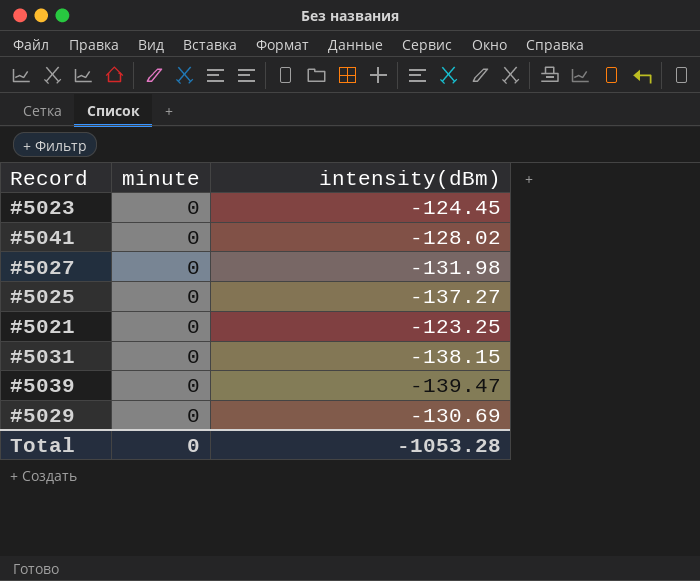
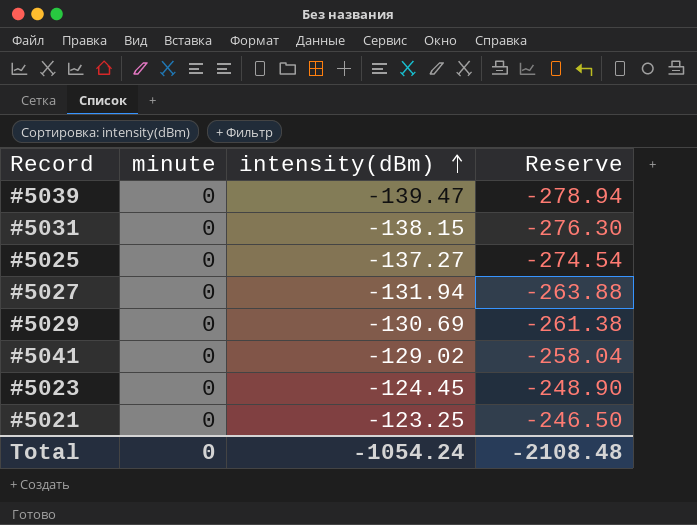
row order: none -> intensity(dBm) ascending
column Reserve | formula: none -> [intensity(dBm)] * 2
#5027 | intensity(dBm): -131.98 -> -131.94
#5041 | intensity(dBm): -128.02 -> -129.02
Total | intensity(dBm): -1053.28 -> -1054.24

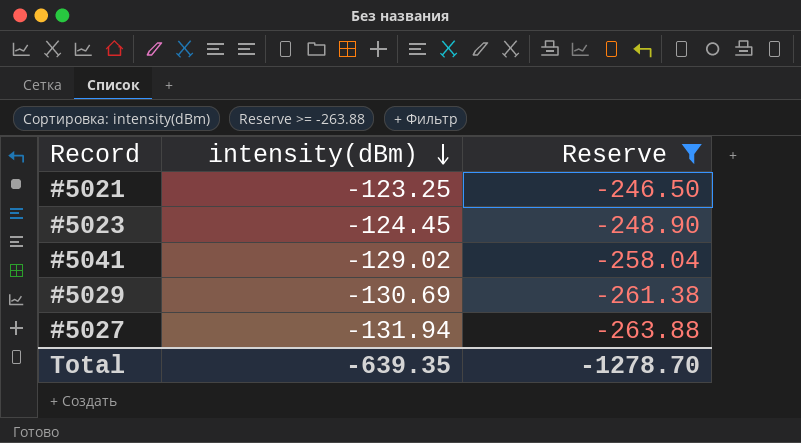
filter: none -> Reserve >= -263.88
row order: intensity(dBm) ascending -> intensity(dBm) descending
column minute | position: 2 -> none
Total | intensity(dBm): -1054.24 -> -639.35
Total | Reserve: -2108.48 -> -1278.70

